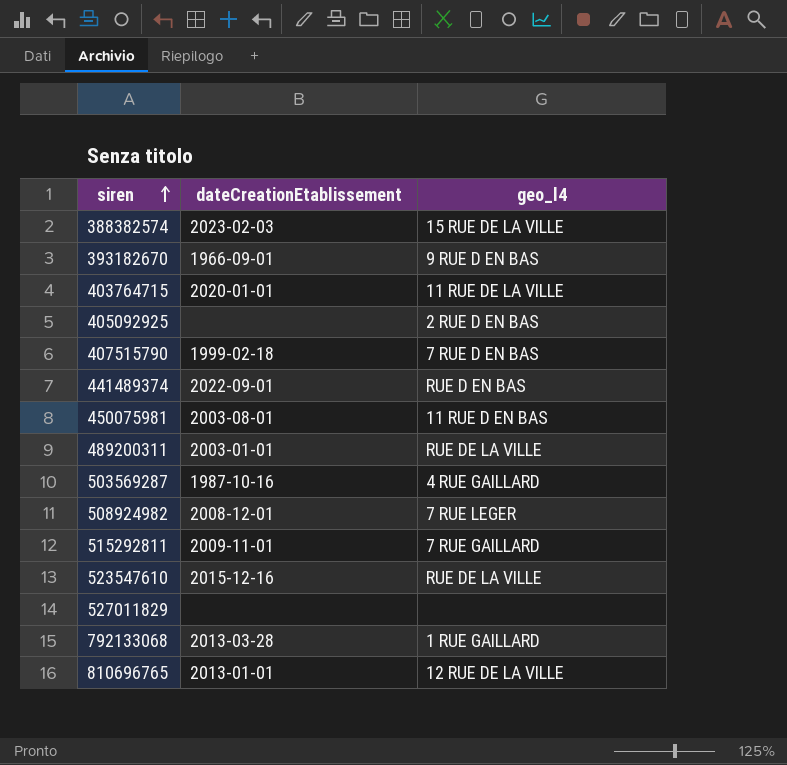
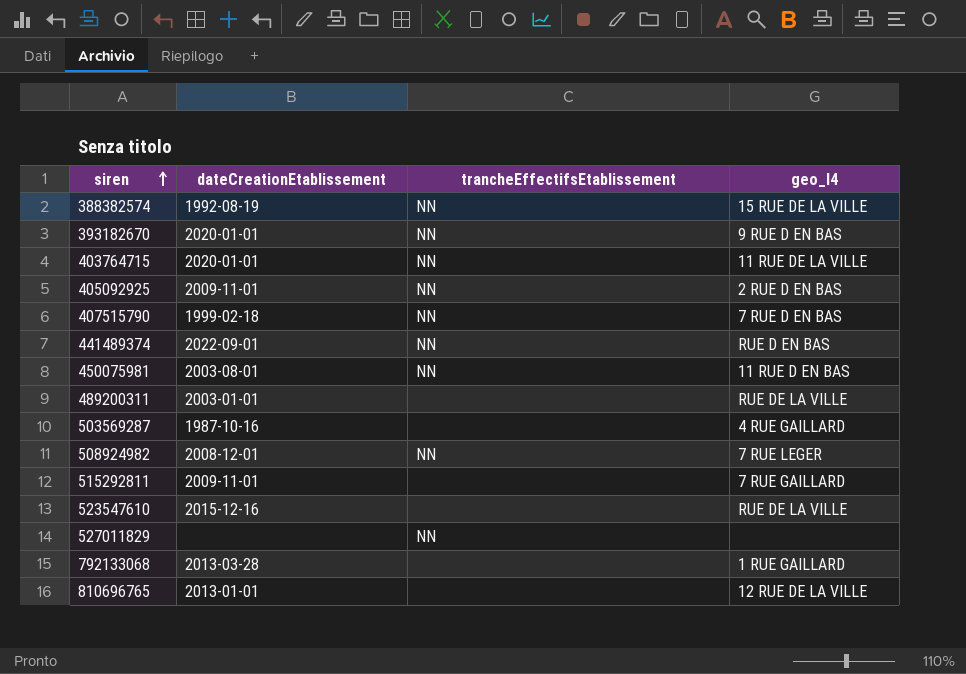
column trancheEffectifsEtablissement | position: none -> 3
388382574 | dateCreationEtablissement: 2023-02-03 -> 1992-08-19
393182670 | dateCreationEtablissement: 1966-09-01 -> 2020-01-01
405092925 | dateCreationEtablissement: none -> 2009-11-01

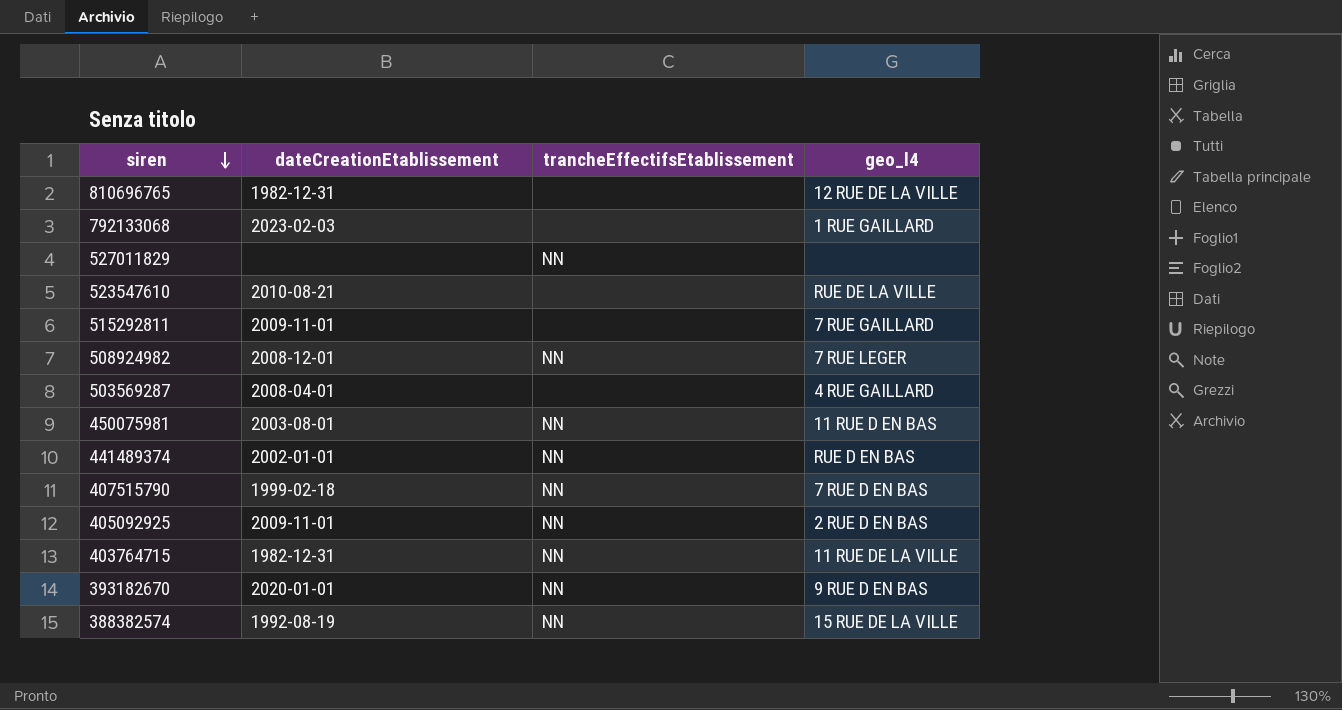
row order: siren ascending -> siren descending
row 489200311: 2003-01-01 | none | RUE DE LA VILLE -> none
810696765 | dateCreationEtablissement: 2013-01-01 -> 1982-12-31
792133068 | dateCreationEtablissement: 2013-03-28 -> 2023-02-03
523547610 | dateCreationEtablissement: 2015-12-16 -> 2010-08-21
503569287 | dateCreationEtablissement: 1987-10-16 -> 2008-04-01
441489374 | dateCreationEtablissement: 2022-09-01 -> 2002-01-01
403764715 | dateCreationEtablissement: 2020-01-01 -> 1982-12-31

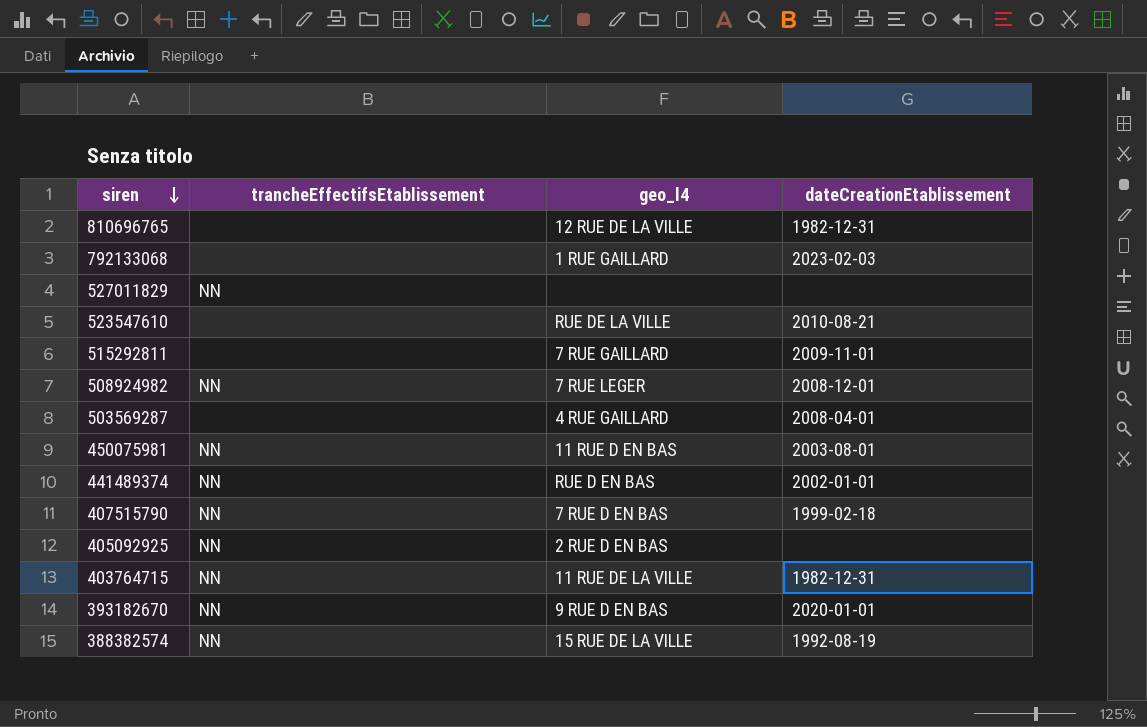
column dateCreationEtablissement | position: 2 -> 4
405092925 | dateCreationEtablissement: 2009-11-01 -> none

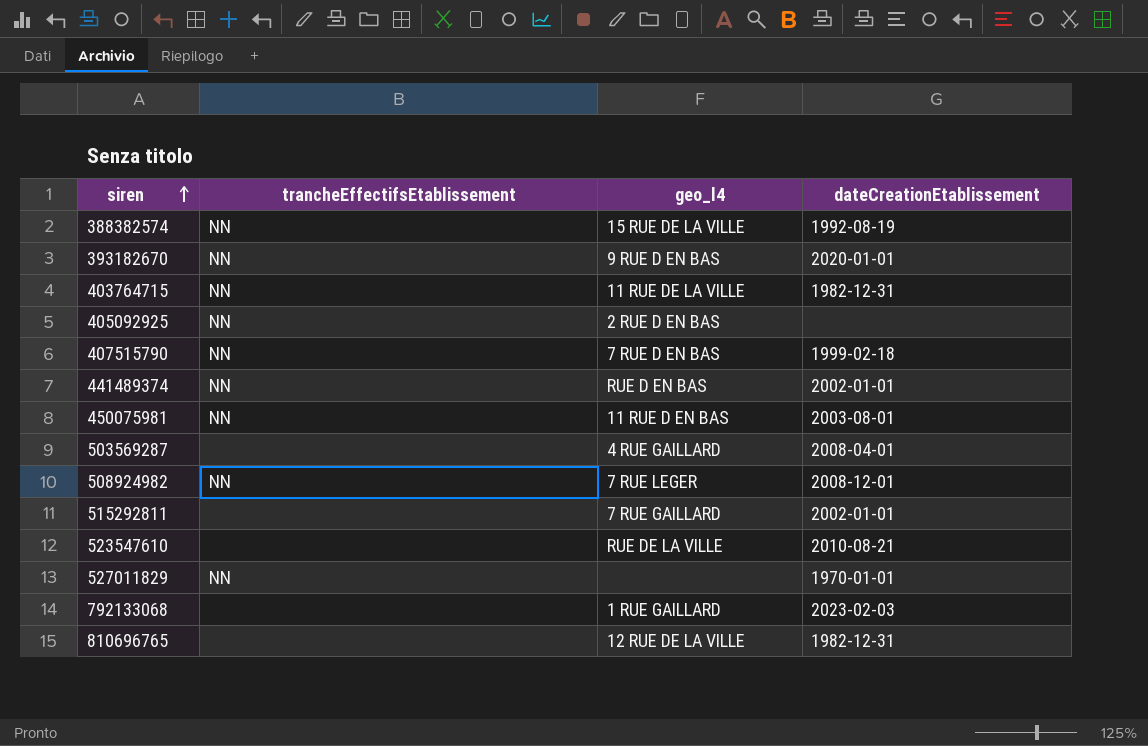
row order: siren descending -> siren ascending
515292811 | dateCreationEtablissement: 2009-11-01 -> 2002-01-01
527011829 | dateCreationEtablissement: none -> 1970-01-01

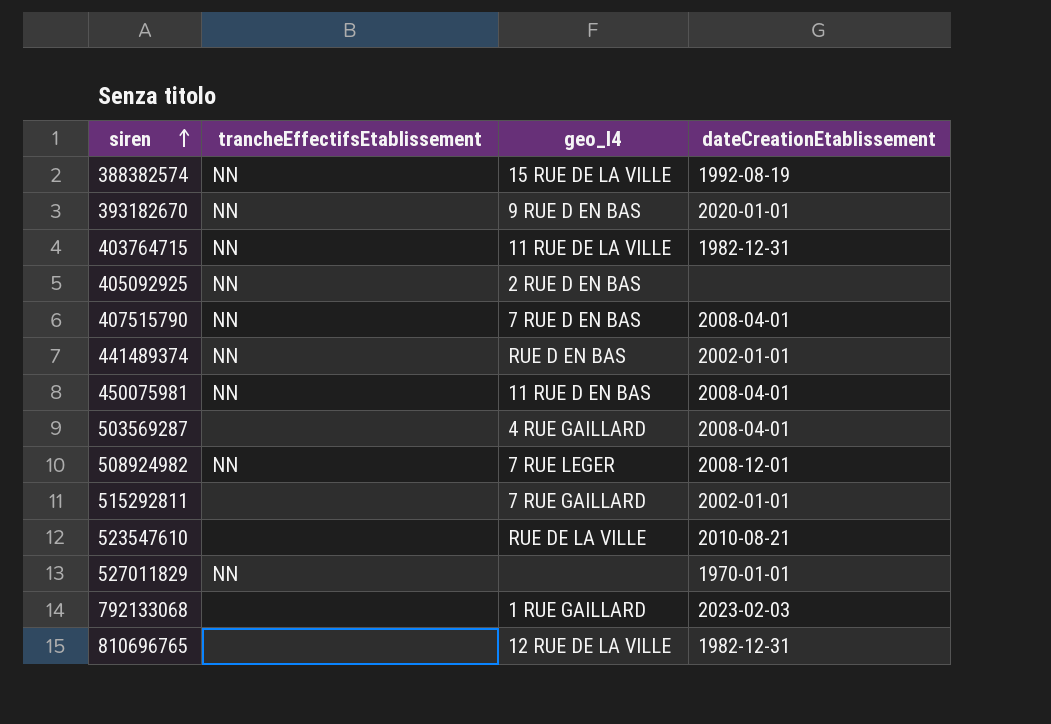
407515790 | dateCreationEtablissement: 1999-02-18 -> 2008-04-01
450075981 | dateCreationEtablissement: 2003-08-01 -> 2008-04-01

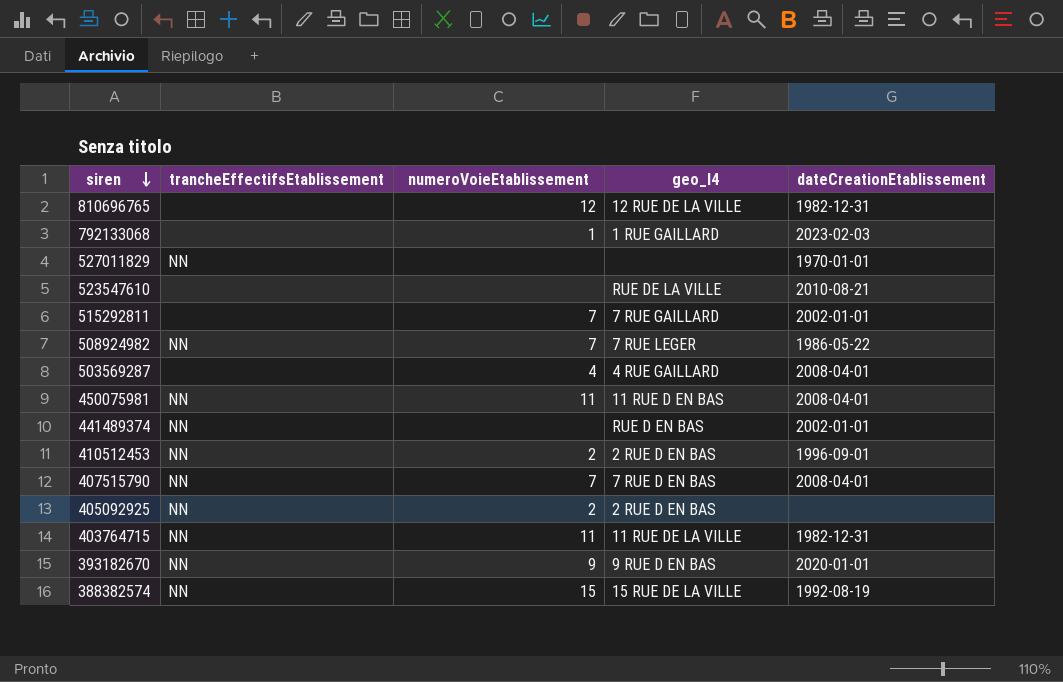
row order: siren ascending -> siren descending
column numeroVoieEtablissement | position: none -> 3
508924982 | dateCreationEtablissement: 2008-12-01 -> 1986-05-22
row 410512453: none -> NN | 2 | 2 RUE D EN BAS | 1996-09-01

